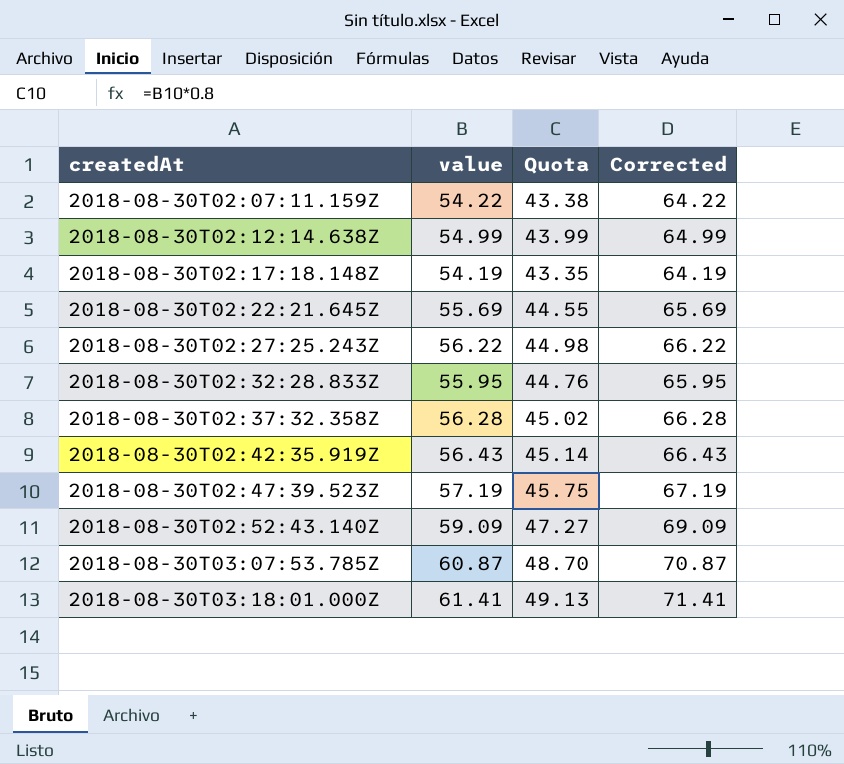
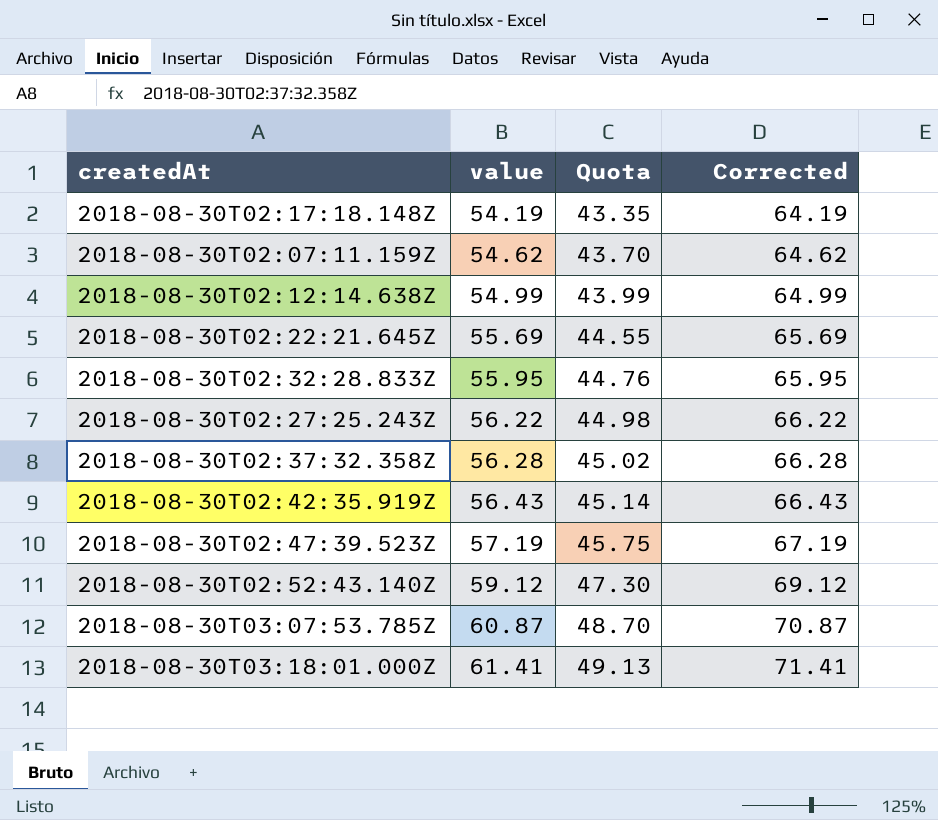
row order: createdAt ascending -> value ascending
2018-08-30T02:07:11.159Z | value: 54.22 -> 54.62
2018-08-30T02:07:11.159Z | Quota: 43.38 -> 43.70
2018-08-30T02:07:11.159Z | Corrected: 64.22 -> 64.62
2018-08-30T02:52:43.140Z | value: 59.09 -> 59.12
2018-08-30T02:52:43.140Z | Quota: 47.27 -> 47.30
2018-08-30T02:52:43.140Z | Corrected: 69.09 -> 69.12

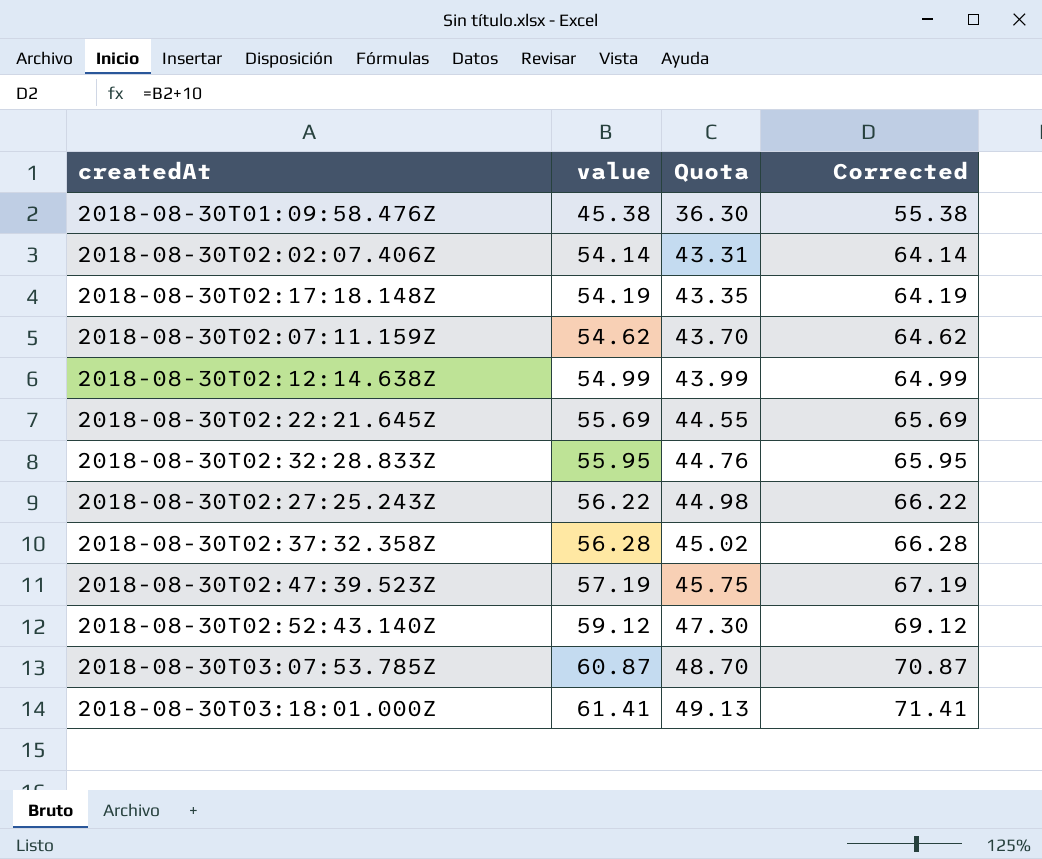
row 2018-08-30T02:42:35.919Z: 56.43 | 45.14 | 66.43 -> none
row 2018-08-30T01:09:58.476Z: none -> 45.38 | 36.30 | 55.38
row 2018-08-30T02:02:07.406Z: none -> 54.14 | 43.31 | 64.14

